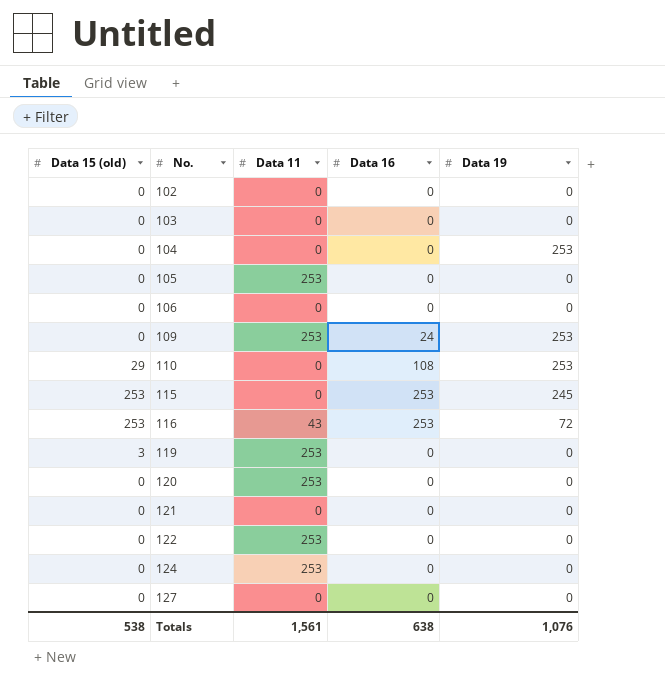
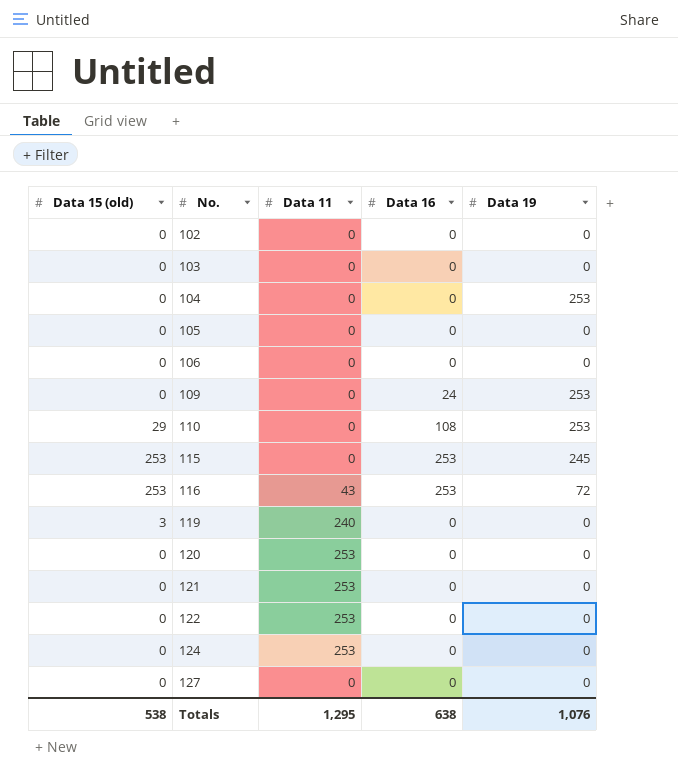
105 | Data 11: 253 -> 0
109 | Data 11: 253 -> 0
119 | Data 11: 253 -> 240
121 | Data 11: 0 -> 253
Totals | Data 11: 1,561 -> 1,295

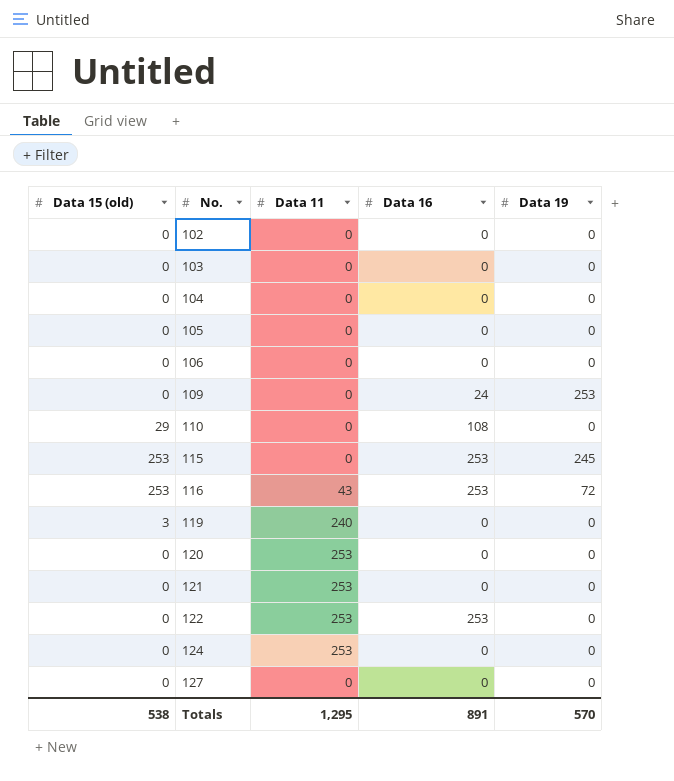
104 | Data 19: 253 -> 0
110 | Data 19: 253 -> 0
122 | Data 16: 0 -> 253
Totals | Data 16: 638 -> 891
Totals | Data 19: 1,076 -> 570

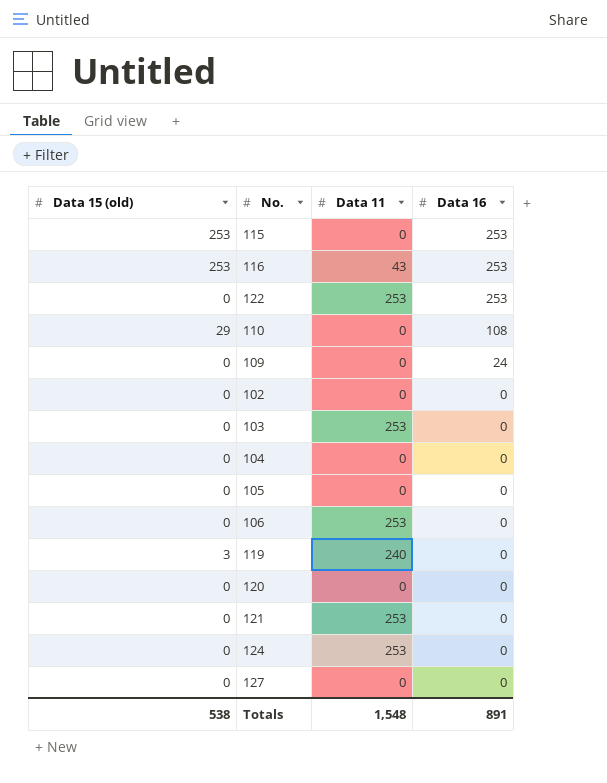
row order: No. ascending -> Data 16 descending
column Data 19 | position: 5 -> none
103 | Data 11: 0 -> 253
106 | Data 11: 0 -> 253
120 | Data 11: 253 -> 0
Totals | Data 11: 1,295 -> 1,548

